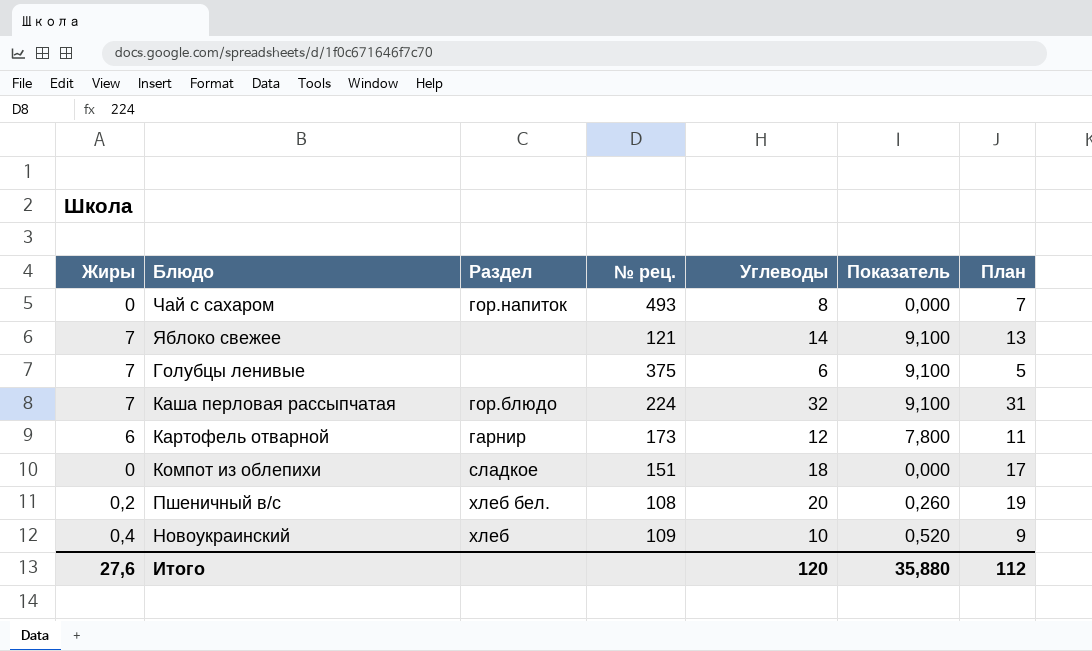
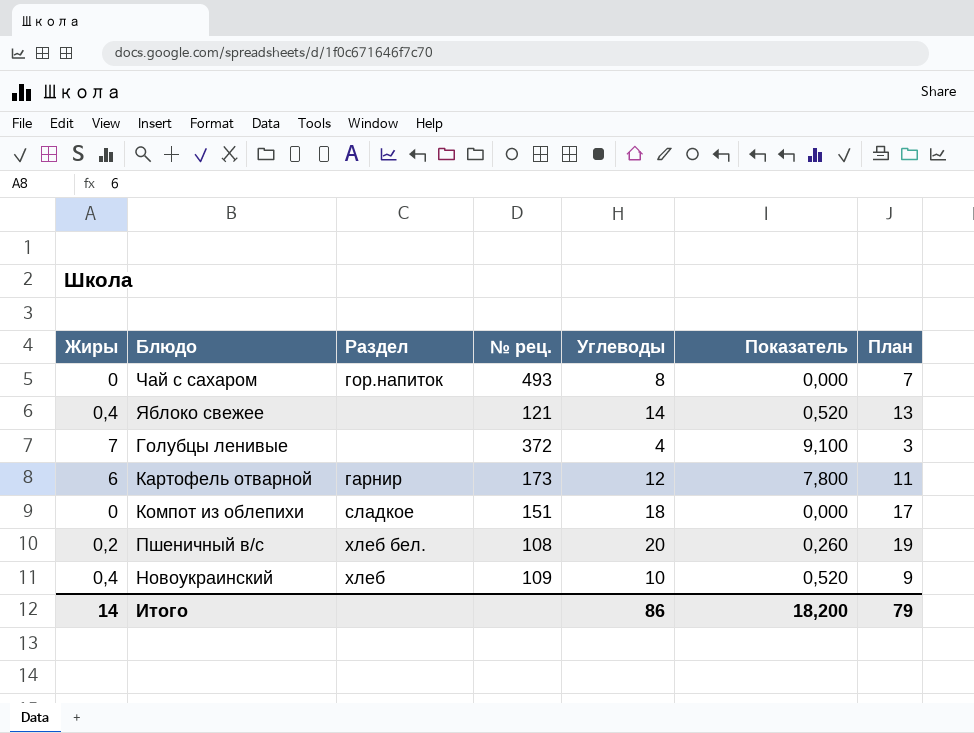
row Каша перловая рассыпчатая: 7 | гор.блюдо | 224 | 32 | 9,100 | 31 -> none
Яблоко свежее | Жиры: 7 -> 0,4
Яблоко свежее | Показатель: 9,100 -> 0,520
Голубцы ленивые | № рец.: 375 -> 372
Голубцы ленивые | Углеводы: 6 -> 4
Голубцы ленивые | План: 5 -> 3
Итого | Жиры: 27,6 -> 14
Итого | Углеводы: 120 -> 86
Итого | Показатель: 35,880 -> 18,200
Итого | План: 112 -> 79

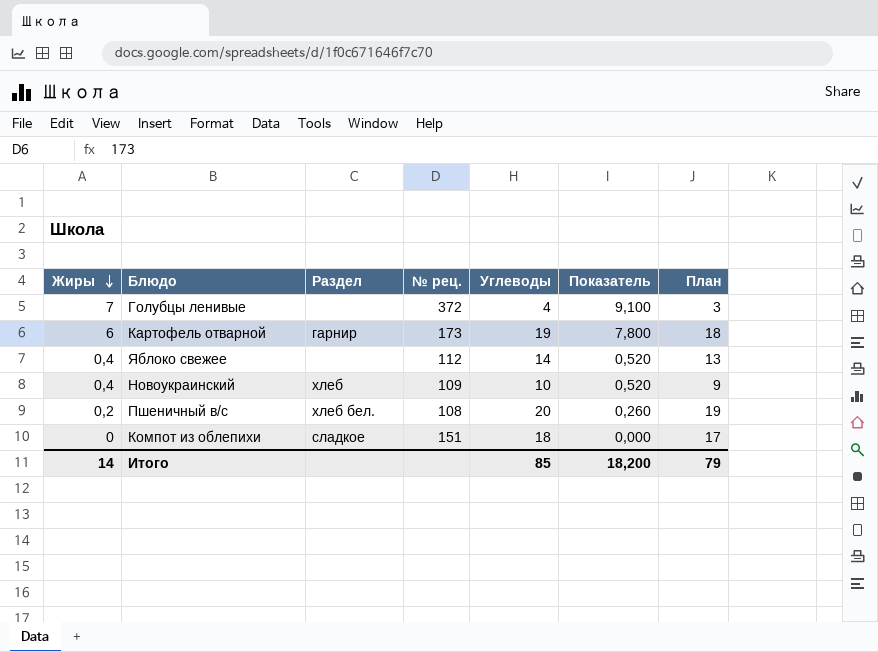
row order: none -> Жиры descending
row Чай с сахаром: 0 | гор.напиток | 493 | 8 | 0,000 | 7 -> none
Картофель отварной | Углеводы: 12 -> 19
Картофель отварной | План: 11 -> 18
Яблоко свежее | № рец.: 121 -> 112
Итого | Углеводы: 86 -> 85

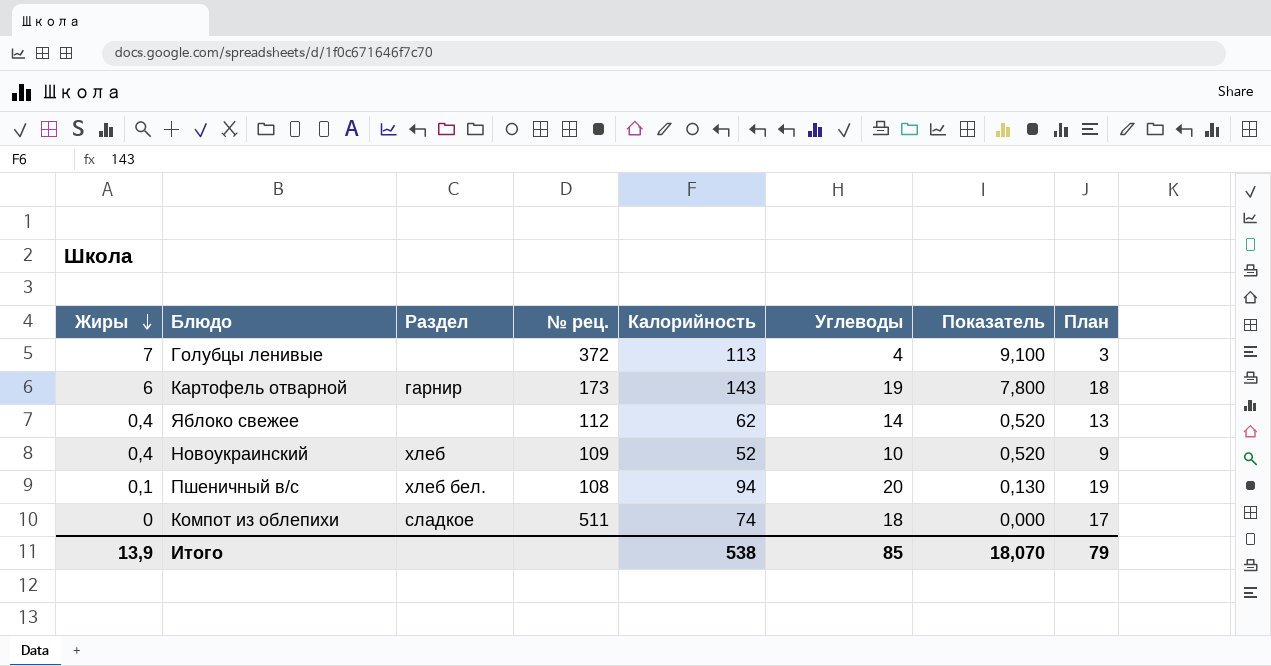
column Калорийность | position: none -> 5
Пшеничный в/с | Жиры: 0,2 -> 0,1
Пшеничный в/с | Показатель: 0,260 -> 0,130
Компот из облепихи | № рец.: 151 -> 511
Итого | Жиры: 14 -> 13,9
Итого | Показатель: 18,200 -> 18,070

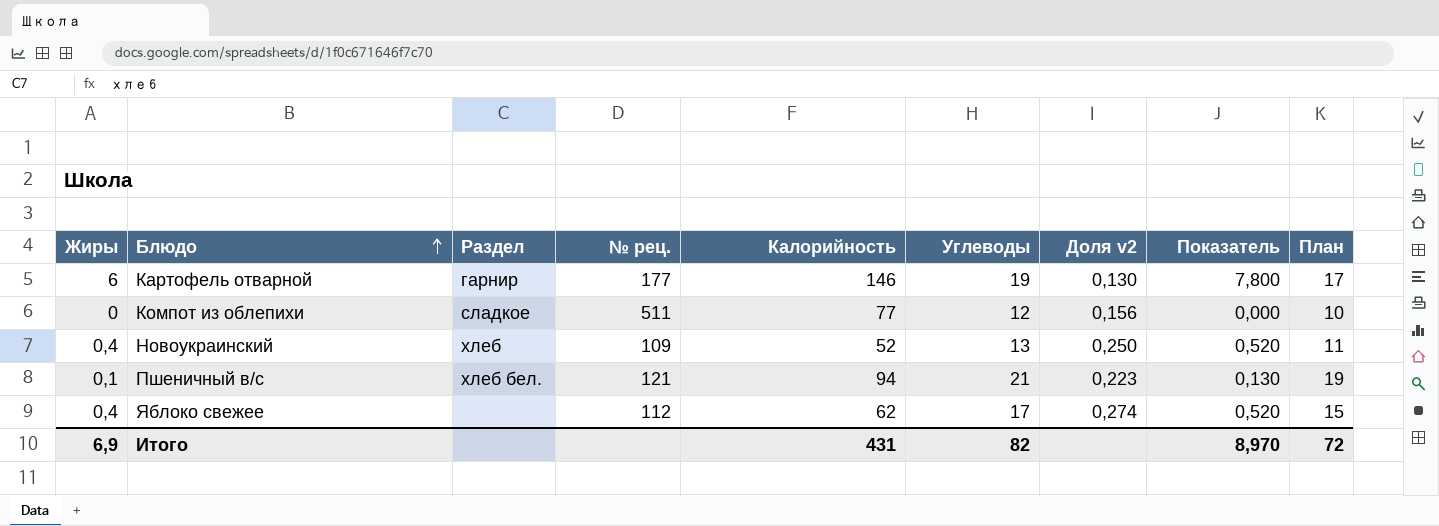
row order: Жиры descending -> Блюдо ascending
column Доля v2 | formula: none -> [Углеводы] / [Калорийность]
column План | formula: [Углеводы] - 1 -> [Углеводы] - 2
row Голубцы ленивые: 7 | none | 372 | 113 | 4 | 9,100 | 3 -> none
Картофель отварной | № рец.: 173 -> 177
Картофель отварной | Калорийность: 143 -> 146
Компот из облепихи | Калорийность: 74 -> 77
Компот из облепихи | Углеводы: 18 -> 12
Новоукраинский | Углеводы: 10 -> 13
Пшеничный в/с | № рец.: 108 -> 121
Пшеничный в/с | Углеводы: 20 -> 21
Яблоко свежее | Углеводы: 14 -> 17
Итого | Жиры: 13,9 -> 6,9
Итого | Калорийность: 538 -> 431
Итого | Углеводы: 85 -> 82
Итого | Показатель: 18,070 -> 8,970
Итого | План: 79 -> 72

